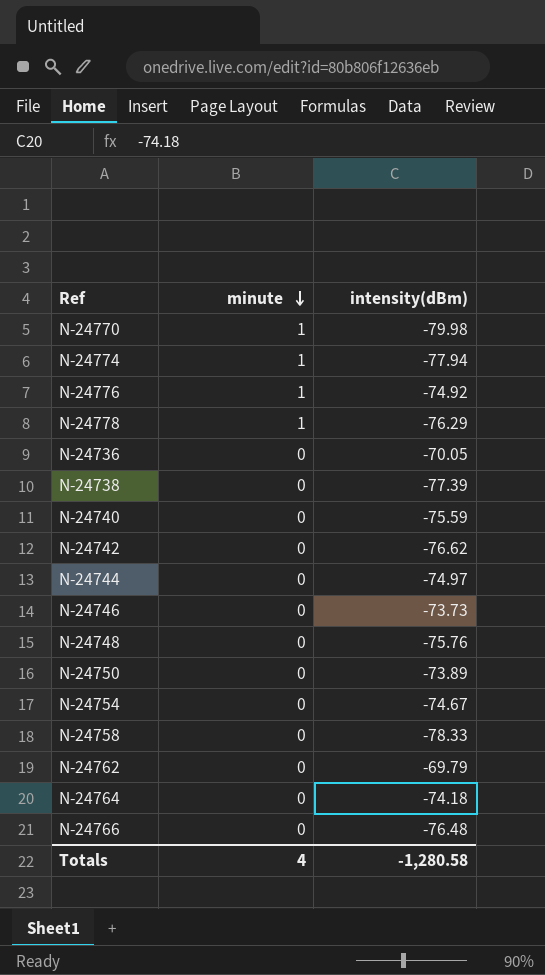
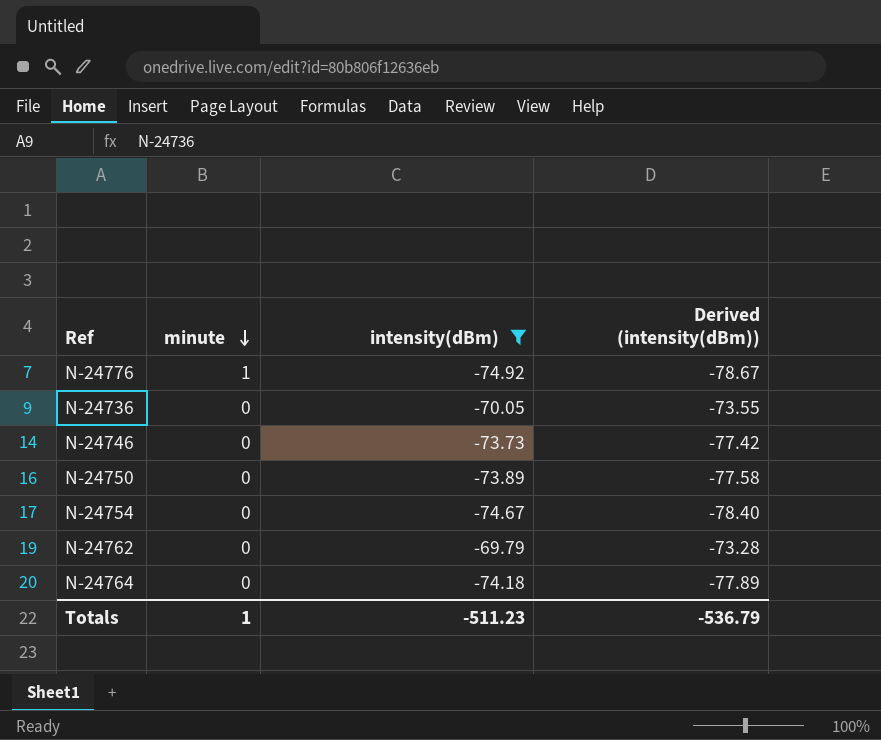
filter: none -> intensity(dBm) >= -74.92
column Derived (intensity(dBm)) | formula: none -> [intensity(dBm)] * 1.05
Totals | minute: 4 -> 1
Totals | intensity(dBm): -1,280.58 -> -511.23

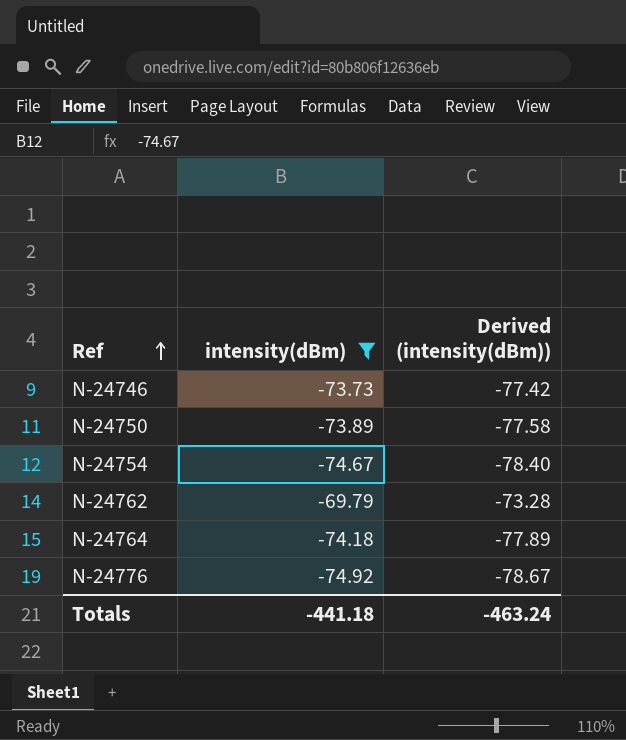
row order: minute descending -> Ref ascending
column minute | position: 2 -> none
row N-24736: 0 | -70.05 | -73.55 -> none
Totals | intensity(dBm): -511.23 -> -441.18
Totals | Derived (intensity(dBm)): -536.79 -> -463.24

